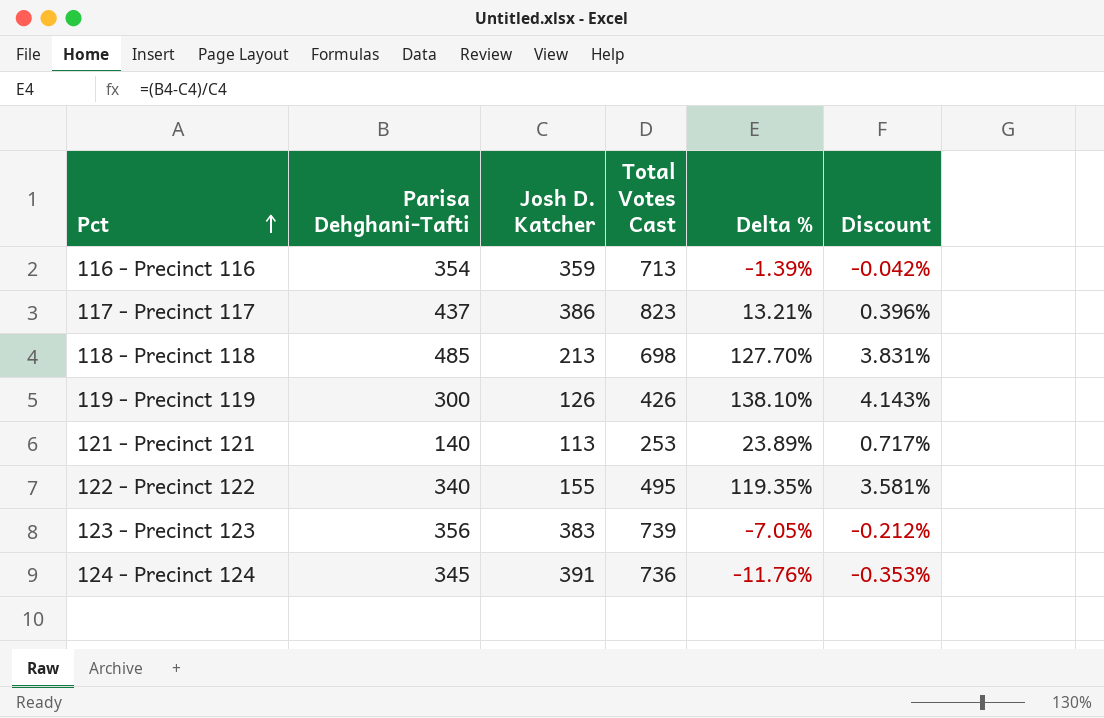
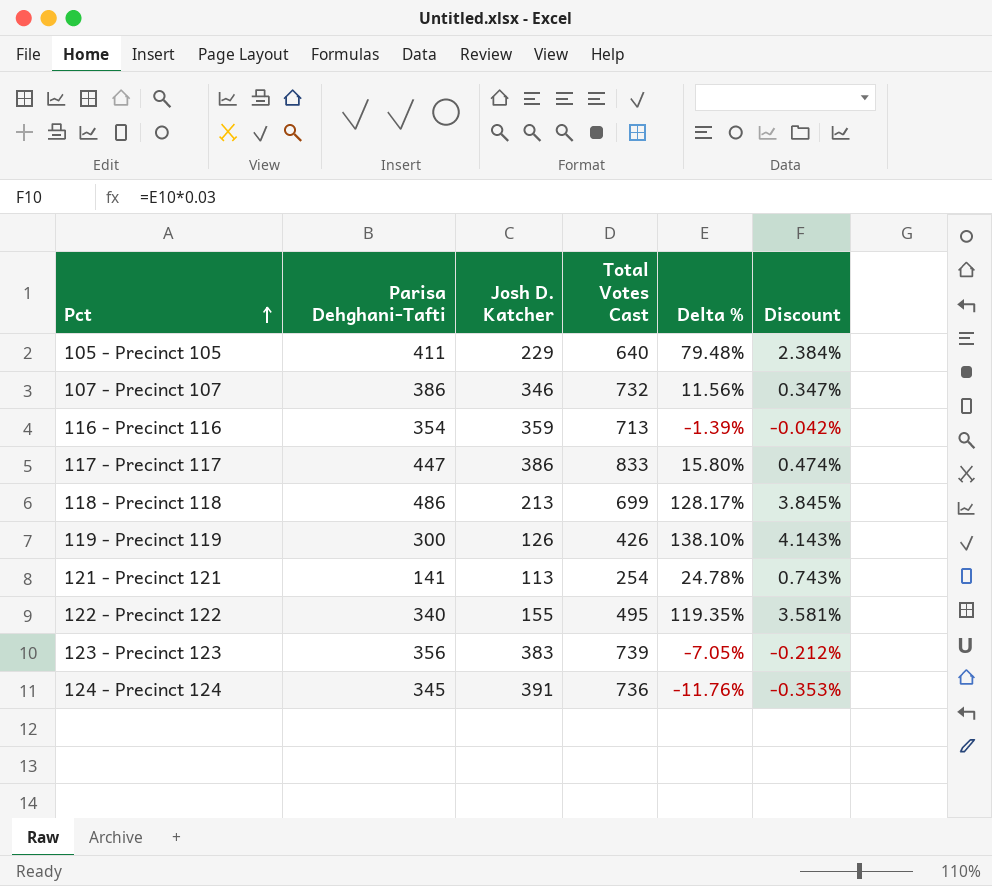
row 105 - Precinct 105: none -> 411 | 229 | 640 | 79.48% | 2.384%
row 107 - Precinct 107: none -> 386 | 346 | 732 | 11.56% | 0.347%
117 - Precinct 117 | Parisa Dehghani-Tafti: 437 -> 447
117 - Precinct 117 | Total Votes Cast: 823 -> 833
117 - Precinct 117 | Delta %: 13.21% -> 15.80%
117 - Precinct 117 | Discount: 0.396% -> 0.474%
118 - Precinct 118 | Parisa Dehghani-Tafti: 485 -> 486
118 - Precinct 118 | Total Votes Cast: 698 -> 699
118 - Precinct 118 | Delta %: 127.70% -> 128.17%
118 - Precinct 118 | Discount: 3.831% -> 3.845%
121 - Precinct 121 | Parisa Dehghani-Tafti: 140 -> 141
121 - Precinct 121 | Total Votes Cast: 253 -> 254
121 - Precinct 121 | Delta %: 23.89% -> 24.78%
121 - Precinct 121 | Discount: 0.717% -> 0.743%

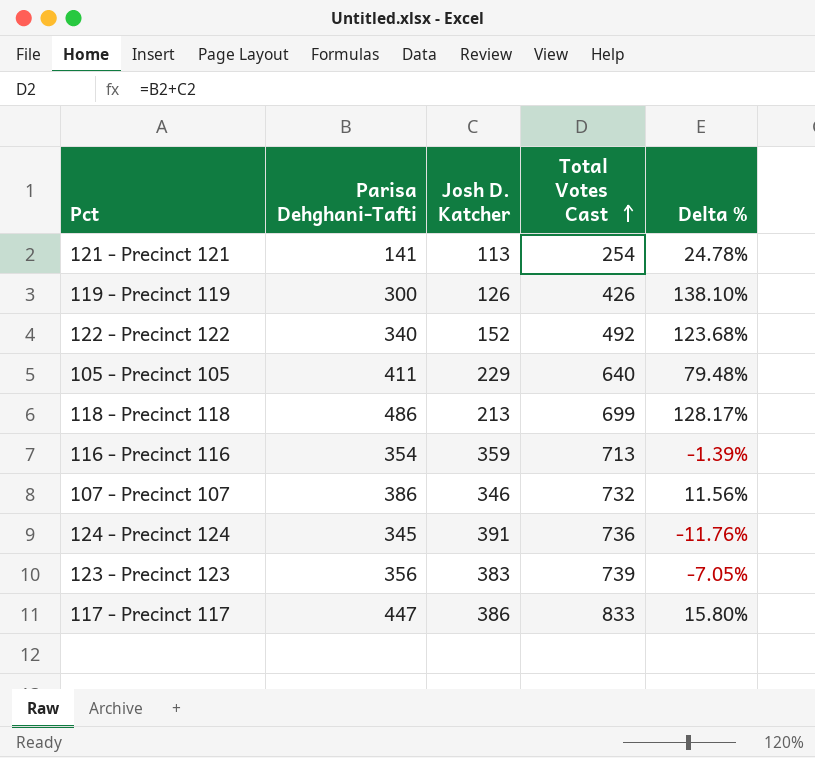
row order: Pct ascending -> Total Votes Cast ascending
column Discount | formula: [Delta %] * 0.03 -> none
122 - Precinct 122 | Josh D. Katcher: 155 -> 152
122 - Precinct 122 | Total Votes Cast: 495 -> 492
122 - Precinct 122 | Delta %: 119.35% -> 123.68%

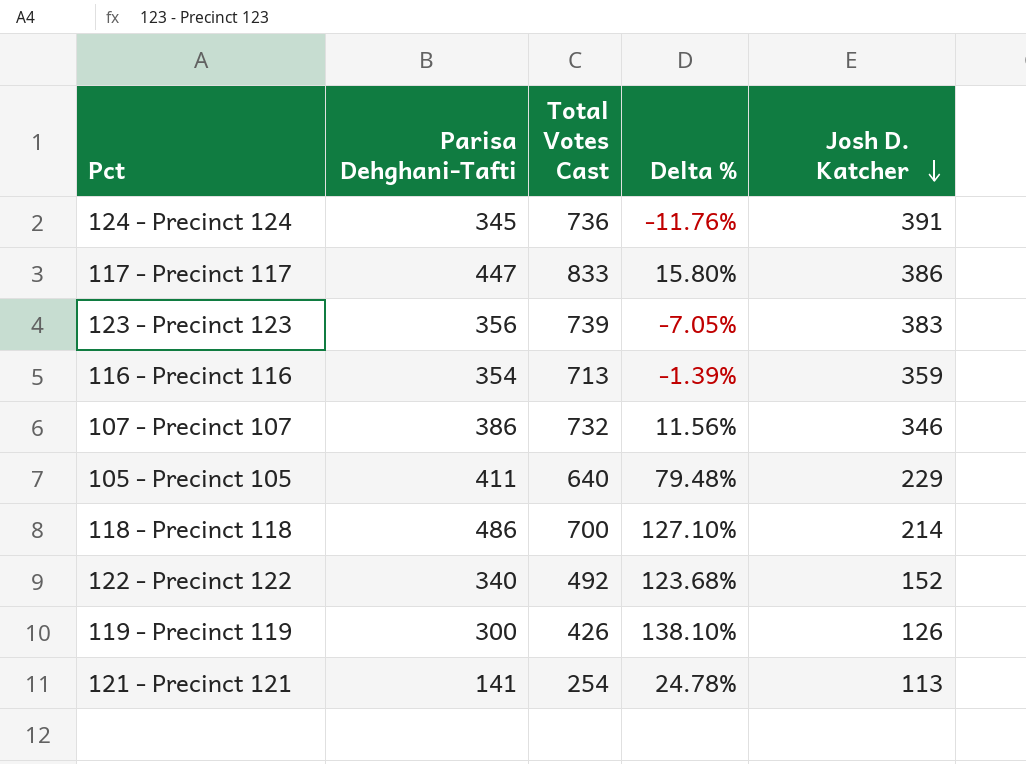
row order: Total Votes Cast ascending -> Josh D. Katcher descending
column Josh D. Katcher | position: 3 -> 5
118 - Precinct 118 | Total Votes Cast: 699 -> 700
118 - Precinct 118 | Delta %: 128.17% -> 127.10%
118 - Precinct 118 | Josh D. Katcher: 213 -> 214

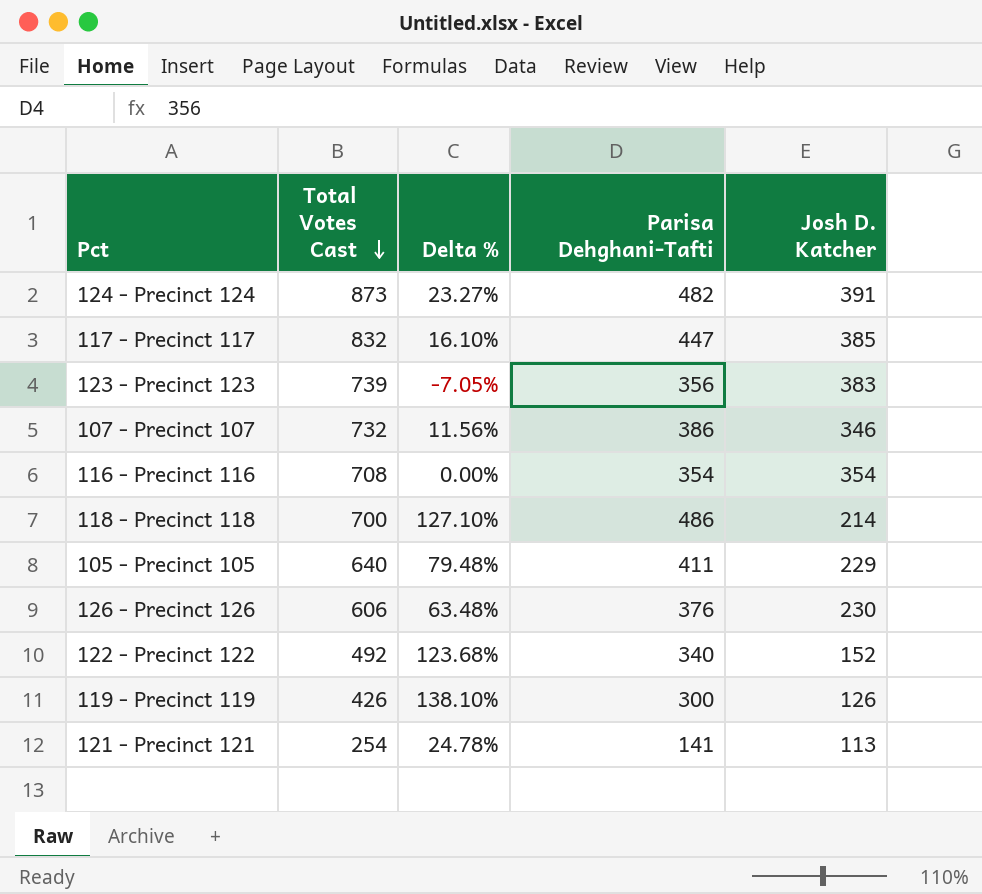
row order: Josh D. Katcher descending -> Total Votes Cast descending
column Parisa Dehghani-Tafti | position: 2 -> 4
124 - Precinct 124 | Total Votes Cast: 736 -> 873
124 - Precinct 124 | Delta %: -11.76% -> 23.27%
124 - Precinct 124 | Parisa Dehghani-Tafti: 345 -> 482
117 - Precinct 117 | Total Votes Cast: 833 -> 832
117 - Precinct 117 | Delta %: 15.80% -> 16.10%
117 - Precinct 117 | Josh D. Katcher: 386 -> 385
116 - Precinct 116 | Total Votes Cast: 713 -> 708
116 - Precinct 116 | Delta %: -1.39% -> 0.00%
116 - Precinct 116 | Josh D. Katcher: 359 -> 354
row 126 - Precinct 126: none -> 606 | 63.48% | 376 | 230

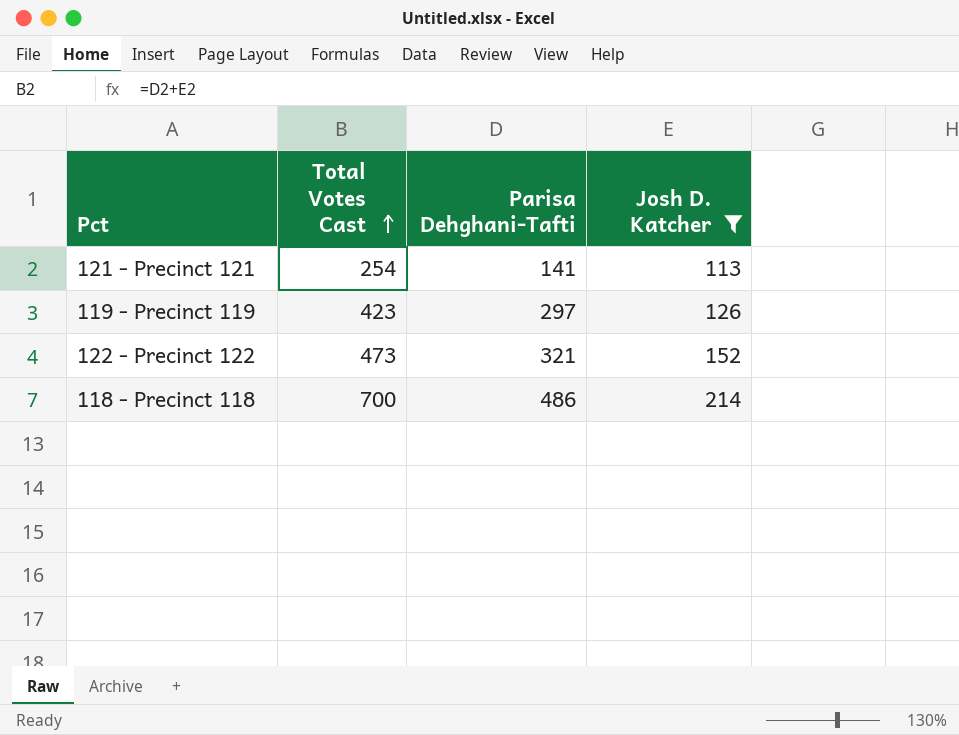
filter: none -> Josh D. Katcher <= 214
row order: Total Votes Cast descending -> Total Votes Cast ascending
column Delta % | formula: ([Parisa Dehghani-Tafti] - [Josh D. Katcher]) / [Josh D. Katcher] -> none
119 - Precinct 119 | Total Votes Cast: 426 -> 423
119 - Precinct 119 | Parisa Dehghani-Tafti: 300 -> 297
122 - Precinct 122 | Total Votes Cast: 492 -> 473
122 - Precinct 122 | Parisa Dehghani-Tafti: 340 -> 321

